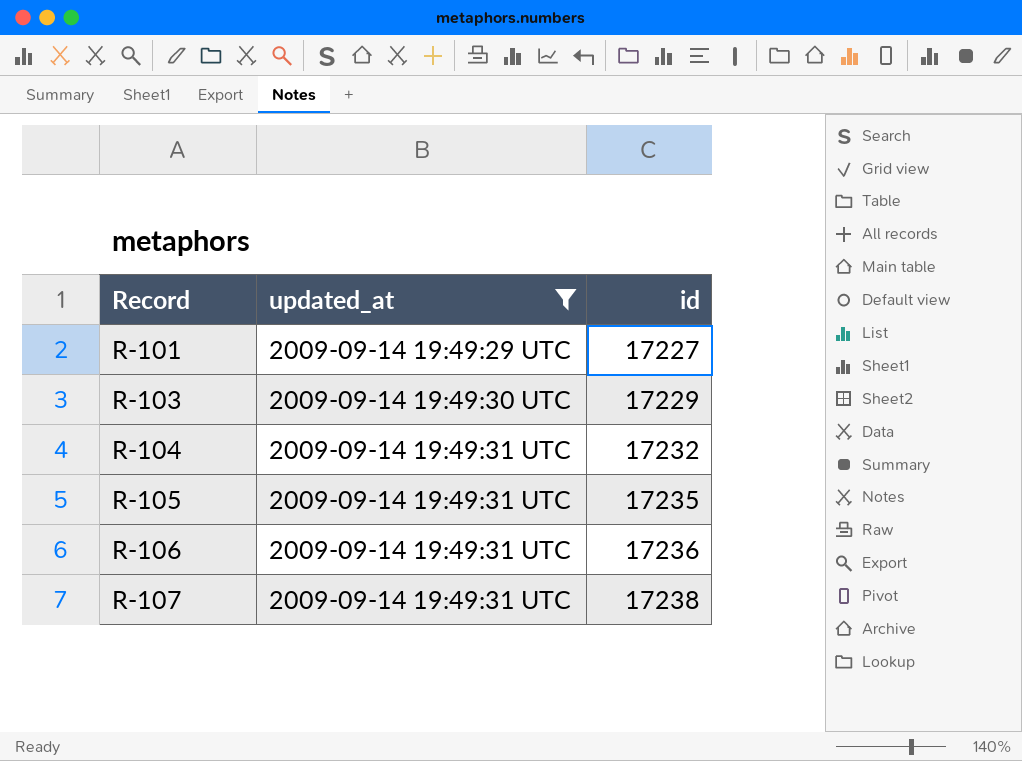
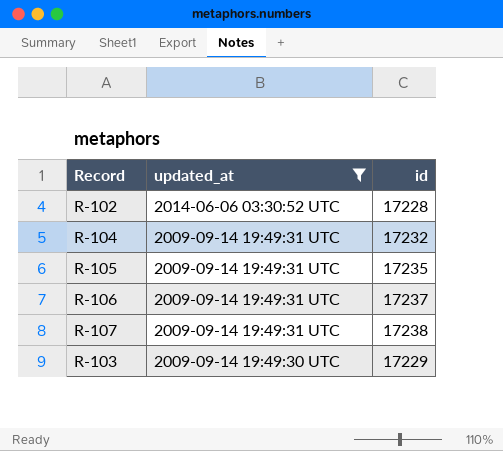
row order: Record ascending -> updated_at descending
row R-101: 2009-09-14 19:49:29 UTC | 17227 -> none
row R-102: none -> 2014-06-06 03:30:52 UTC | 17228
R-106 | id: 17236 -> 17237

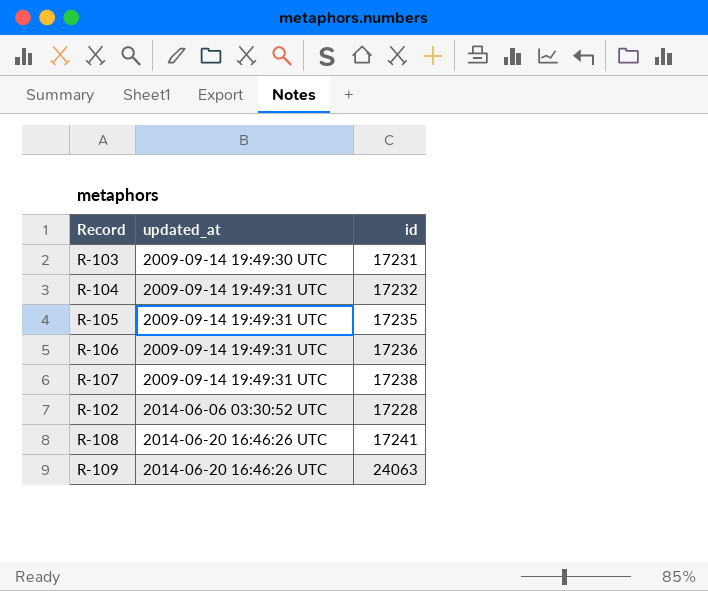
filter: updated_at != 2014-06-20 16:46:26 UTC -> none
row order: updated_at descending -> updated_at ascending
R-103 | id: 17229 -> 17231
R-106 | id: 17237 -> 17236

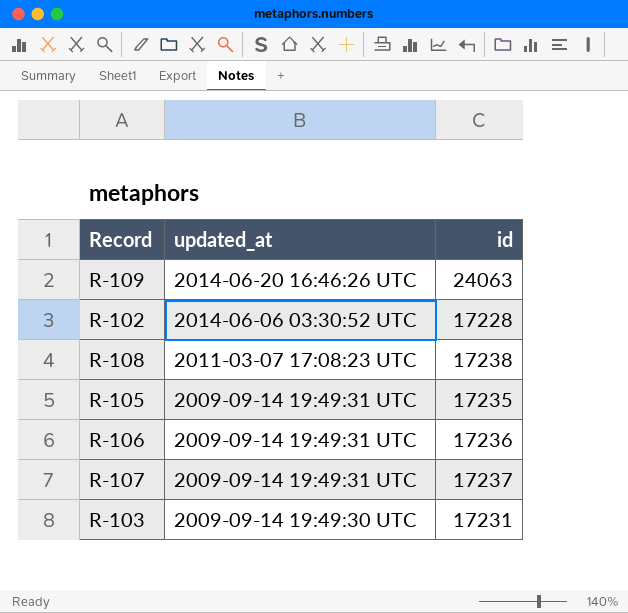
row order: updated_at ascending -> updated_at descending
row R-104: 2009-09-14 19:49:31 UTC | 17232 -> none
R-108 | updated_at: 2014-06-20 16:46:26 UTC -> 2011-03-07 17:08:23 UTC
R-108 | id: 17241 -> 17238
R-107 | id: 17238 -> 17237

